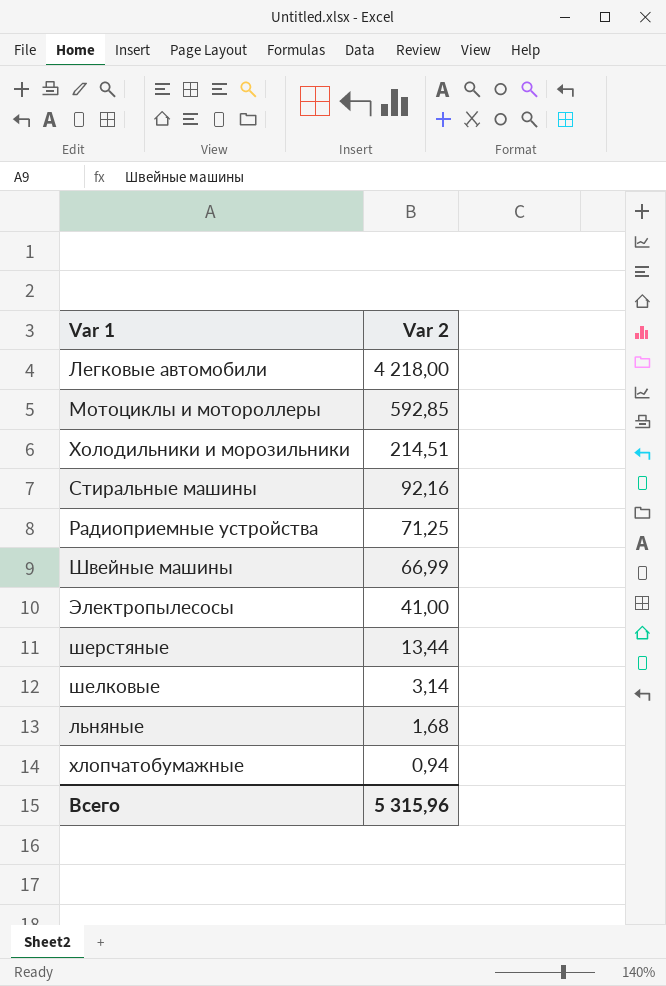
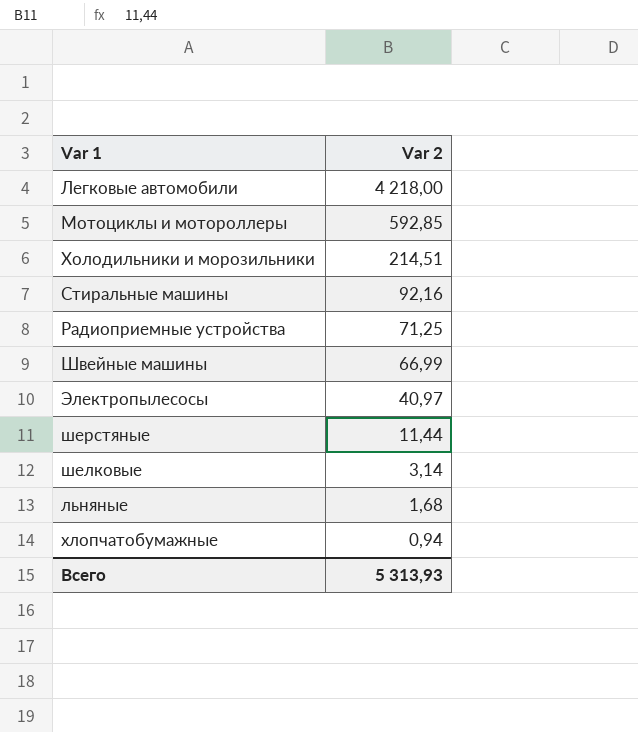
Электропылесосы | Var 2: 41,00 -> 40,97
шерстяные | Var 2: 13,44 -> 11,44
Всего | Var 2: 5 315,96 -> 5 313,93

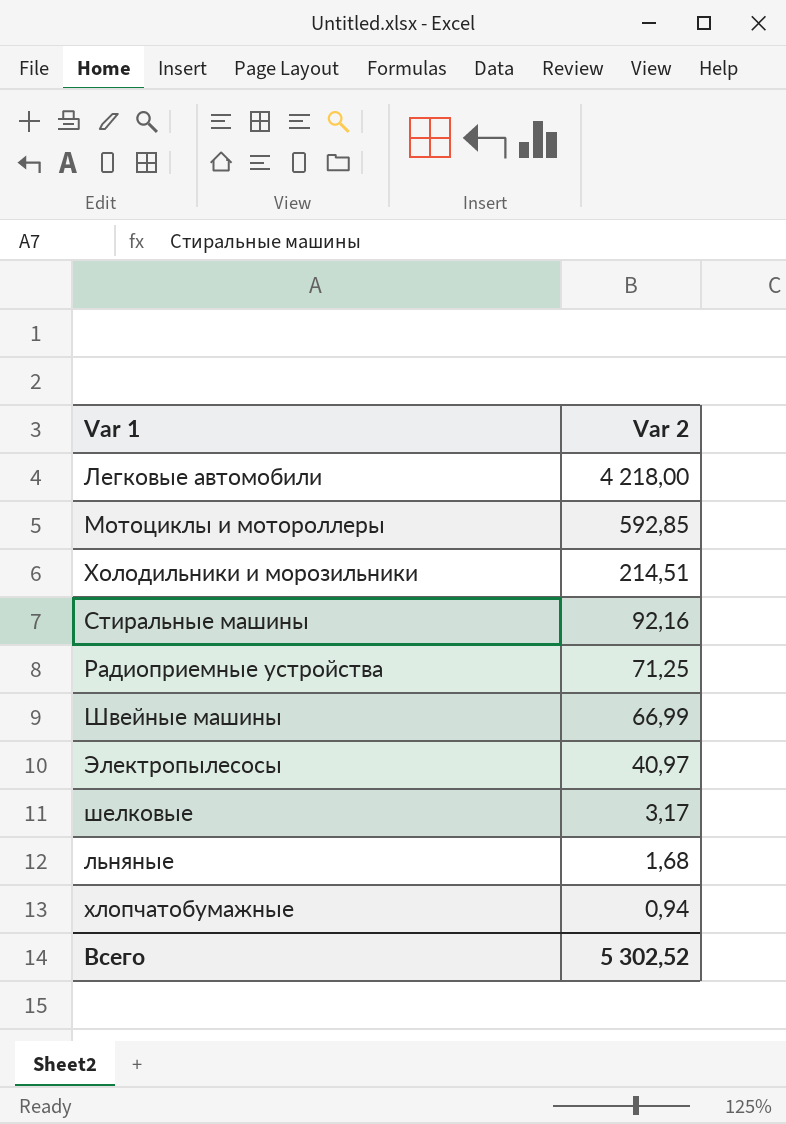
row шерстяные: 11,44 -> none
шелковые | Var 2: 3,14 -> 3,17
Всего | Var 2: 5 313,93 -> 5 302,52

